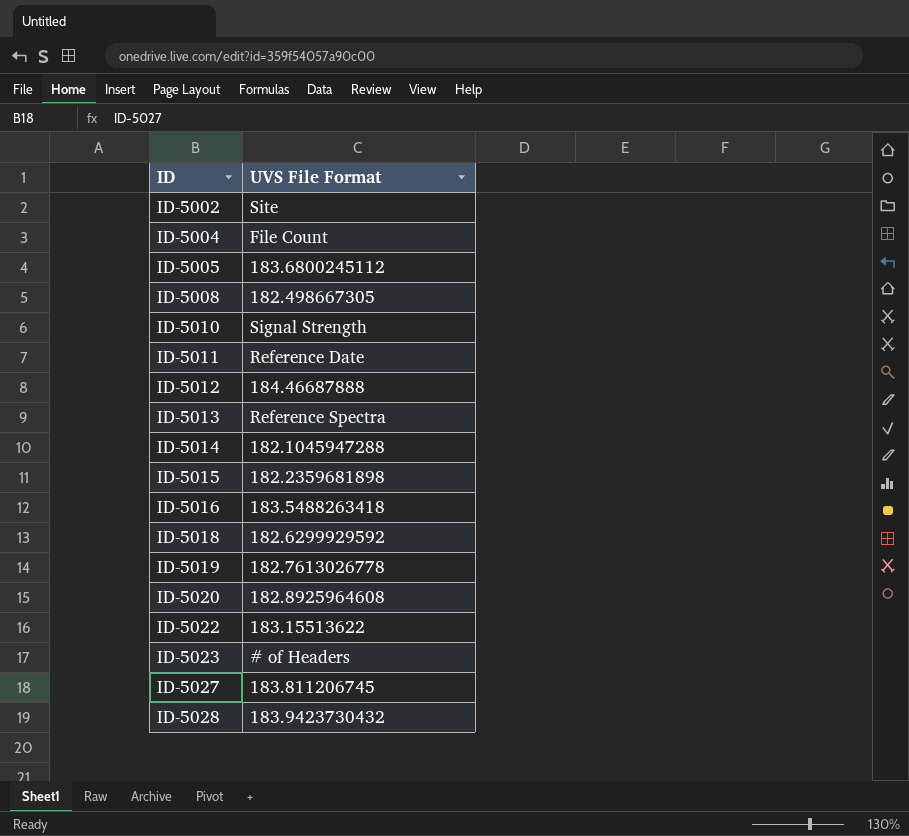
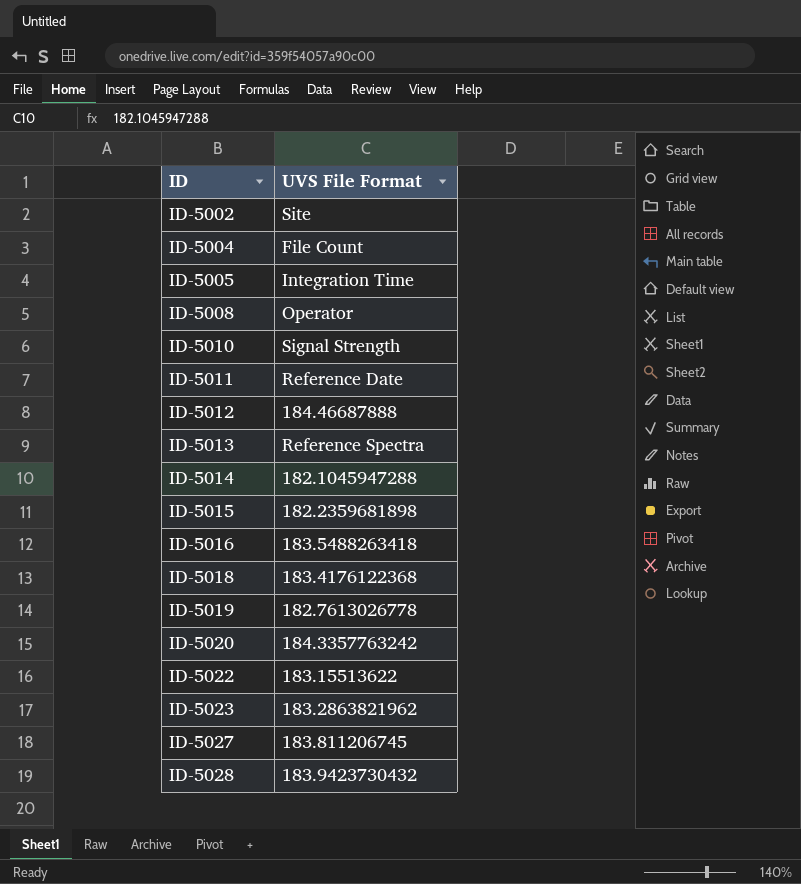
ID-5005 | UVS File Format: 183.6800245112 -> Integration Time
ID-5008 | UVS File Format: 182.498667305 -> Operator
ID-5018 | UVS File Format: 182.6299929592 -> 183.4176122368
ID-5020 | UVS File Format: 182.8925964608 -> 184.3357763242
ID-5023 | UVS File Format: # of Headers -> 183.2863821962

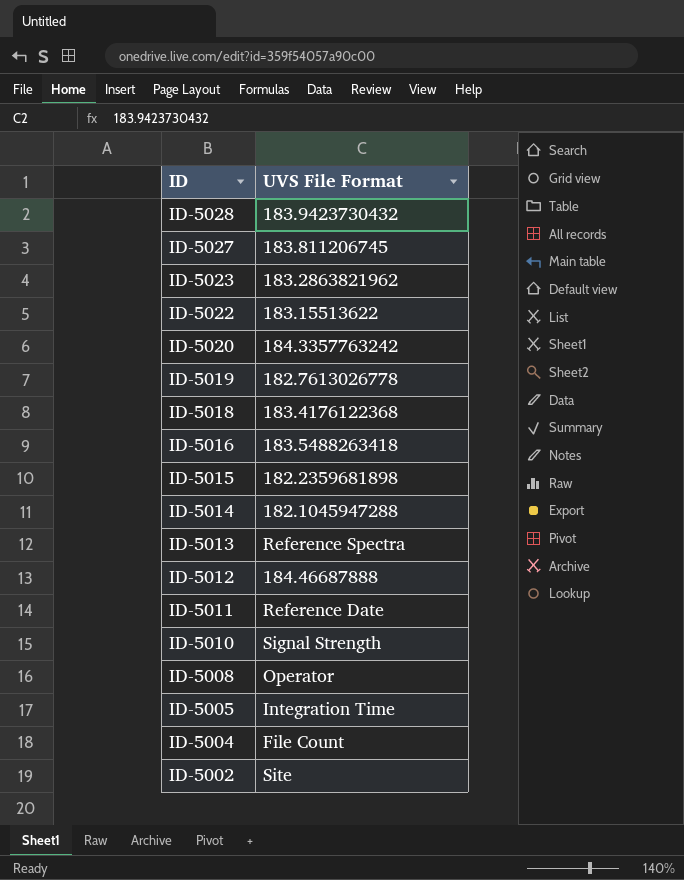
row order: ID ascending -> ID descending

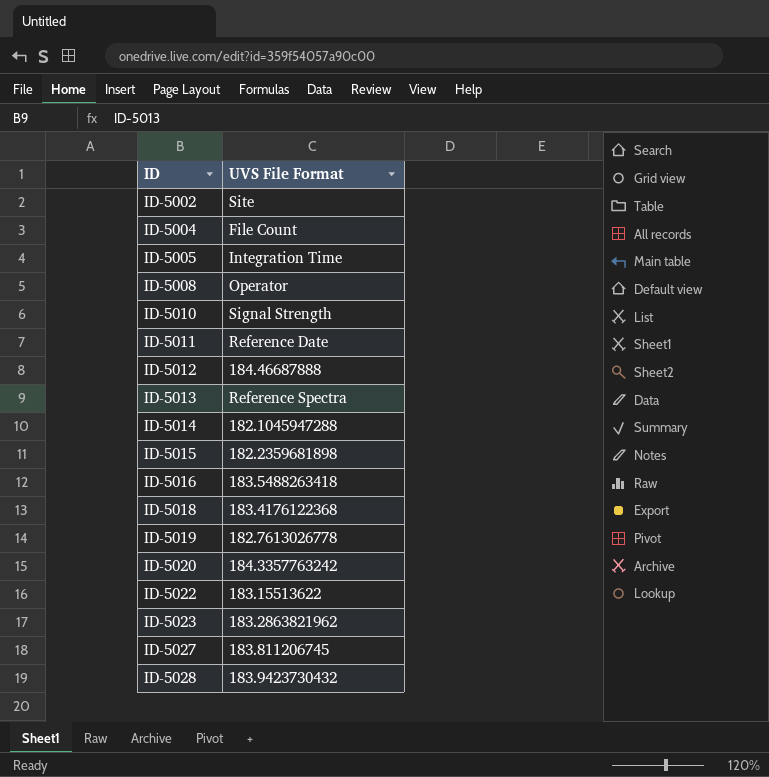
row order: ID descending -> ID ascending

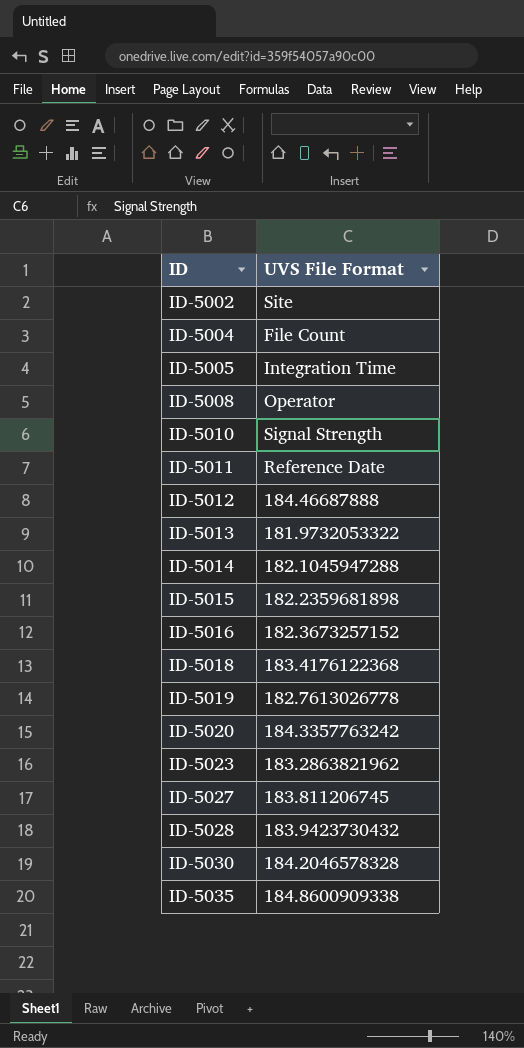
row ID-5022: 183.15513622 -> none
ID-5013 | UVS File Format: Reference Spectra -> 181.9732053322
ID-5016 | UVS File Format: 183.5488263418 -> 182.3673257152
row ID-5030: none -> 184.2046578328
row ID-5035: none -> 184.8600909338

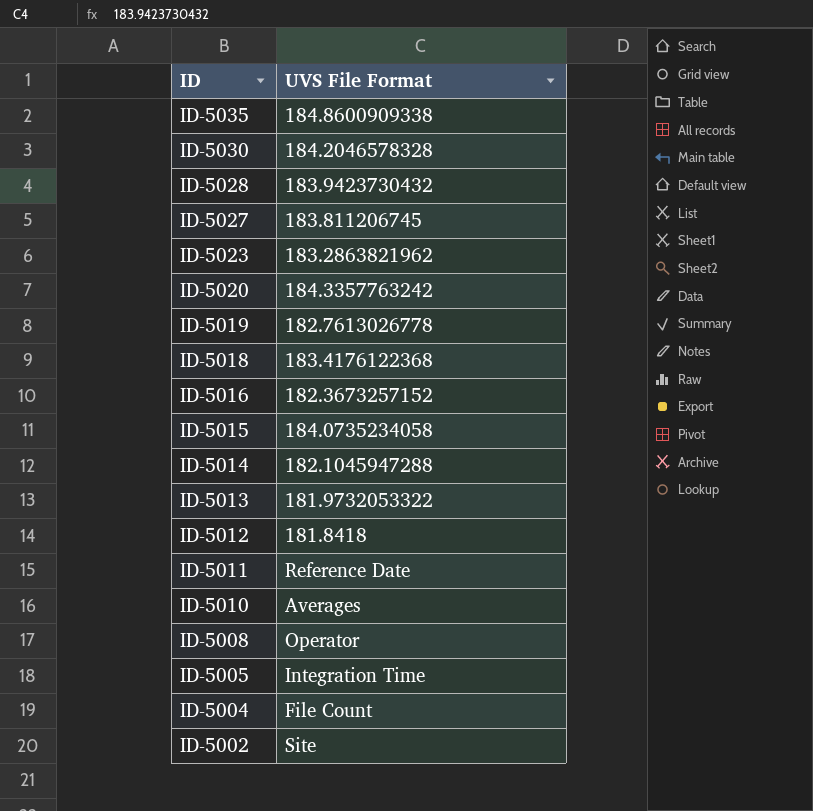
row order: ID ascending -> ID descending
ID-5015 | UVS File Format: 182.2359681898 -> 184.0735234058
ID-5012 | UVS File Format: 184.46687888 -> 181.8418
ID-5010 | UVS File Format: Signal Strength -> Averages

